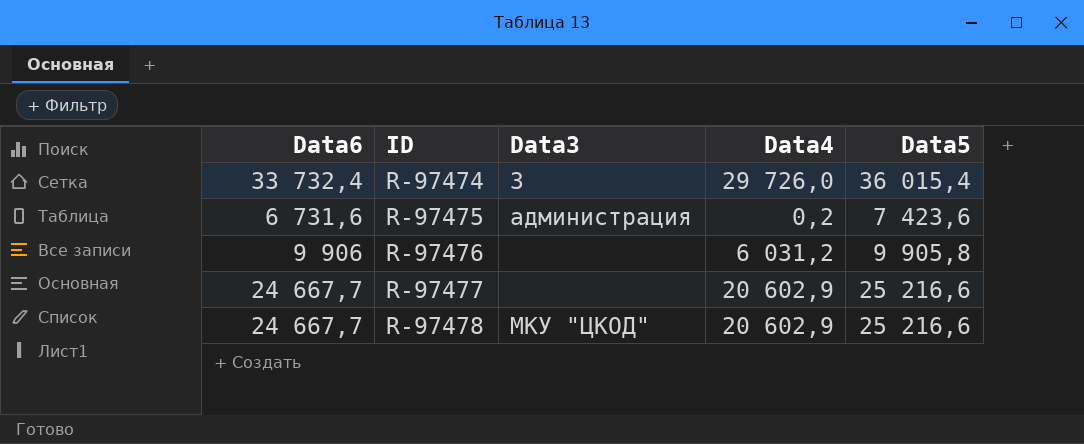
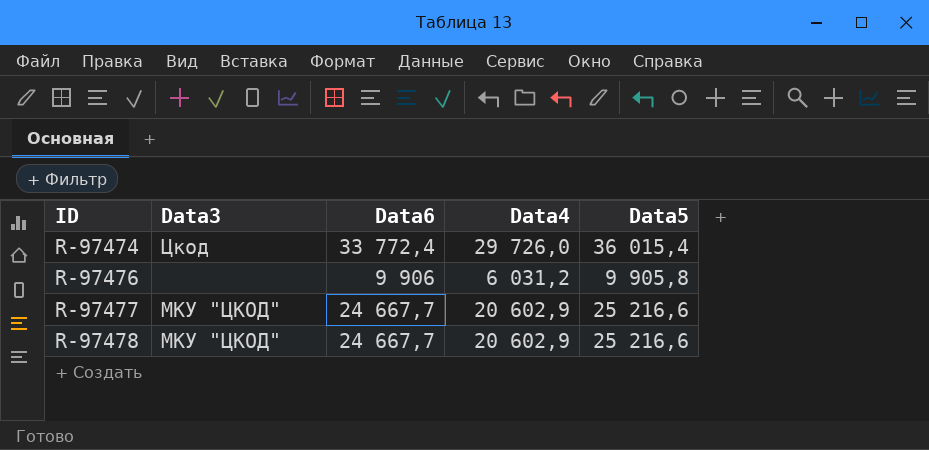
column Data6 | position: 1 -> 3
row R-97475: 6 731,6 | администрация | 0,2 | 7 423,6 -> none
R-97474 | Data3: 3 -> Цкод
R-97474 | Data6: 33 732,4 -> 33 772,4
R-97477 | Data3: none -> МКУ "ЦКОД"

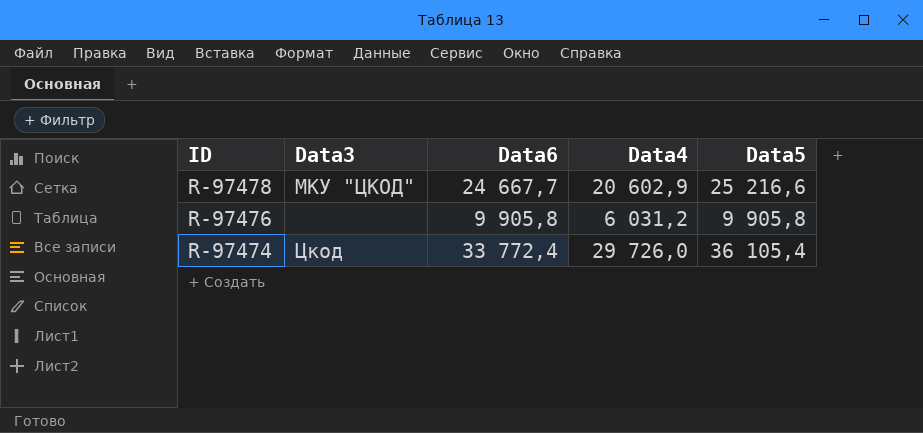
row order: ID ascending -> ID descending
row R-97477: МКУ "ЦКОД" | 24 667,7 | 20 602,9 | 25 216,6 -> none
R-97476 | Data6: 9 906 -> 9 905,8
R-97474 | Data5: 36 015,4 -> 36 105,4

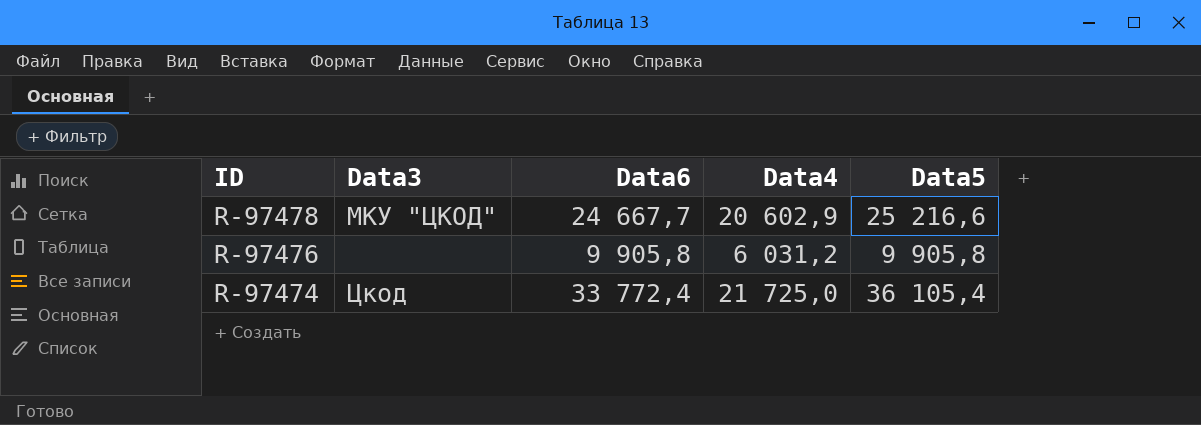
R-97474 | Data4: 29 726,0 -> 21 725,0

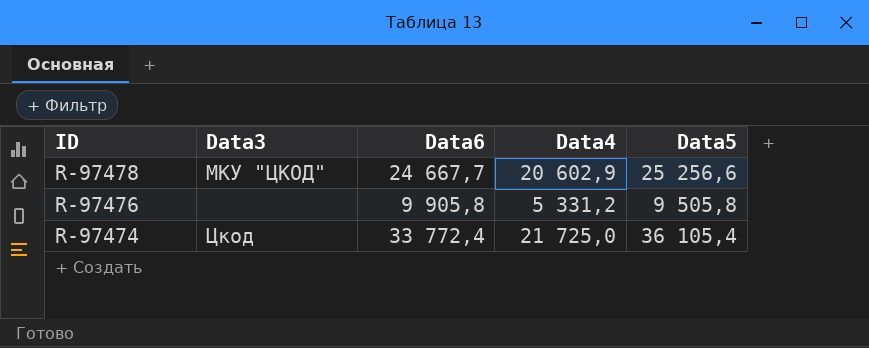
R-97478 | Data5: 25 216,6 -> 25 256,6
R-97476 | Data4: 6 031,2 -> 5 331,2
R-97476 | Data5: 9 905,8 -> 9 505,8

